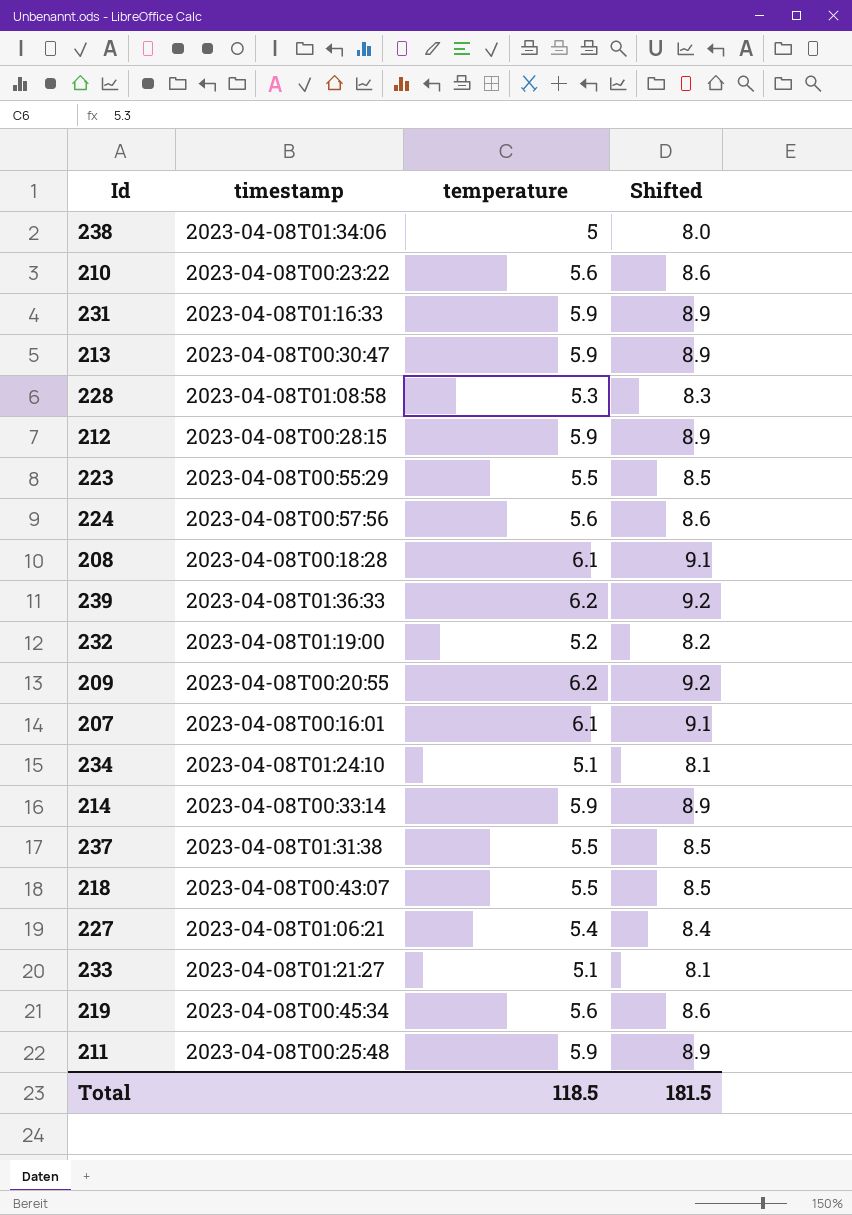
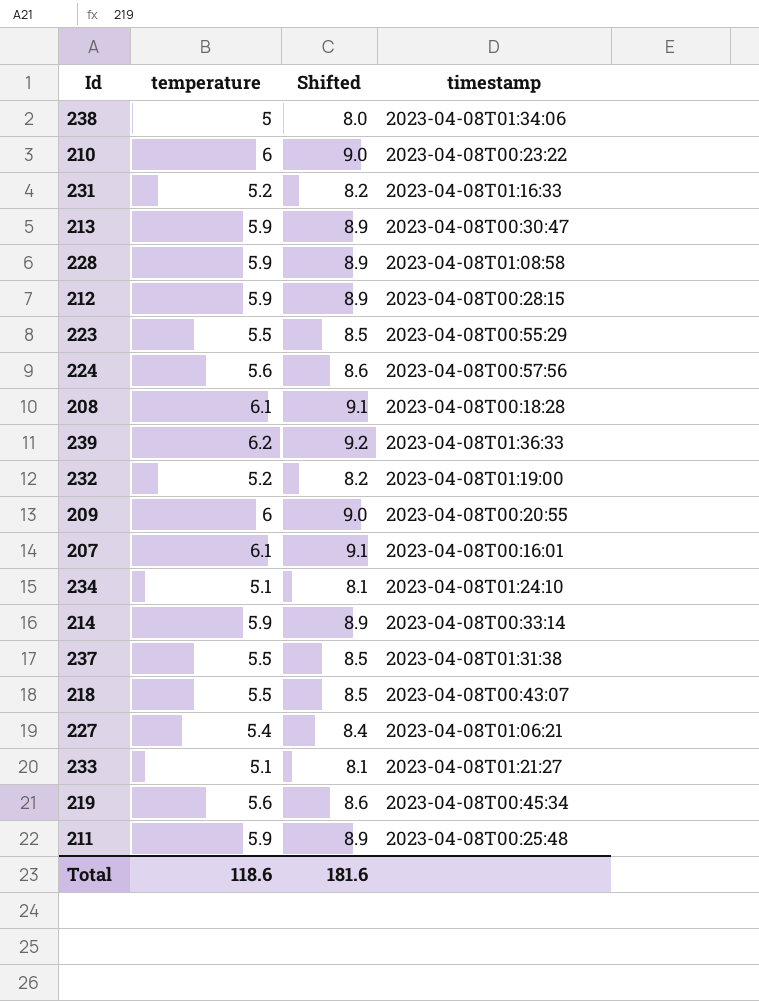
column timestamp | position: 2 -> 4
210 | temperature: 5.6 -> 6
210 | Shifted: 8.6 -> 9.0
231 | temperature: 5.9 -> 5.2
231 | Shifted: 8.9 -> 8.2
228 | temperature: 5.3 -> 5.9
228 | Shifted: 8.3 -> 8.9
209 | temperature: 6.2 -> 6
209 | Shifted: 9.2 -> 9.0
Total | temperature: 118.5 -> 118.6
Total | Shifted: 181.5 -> 181.6

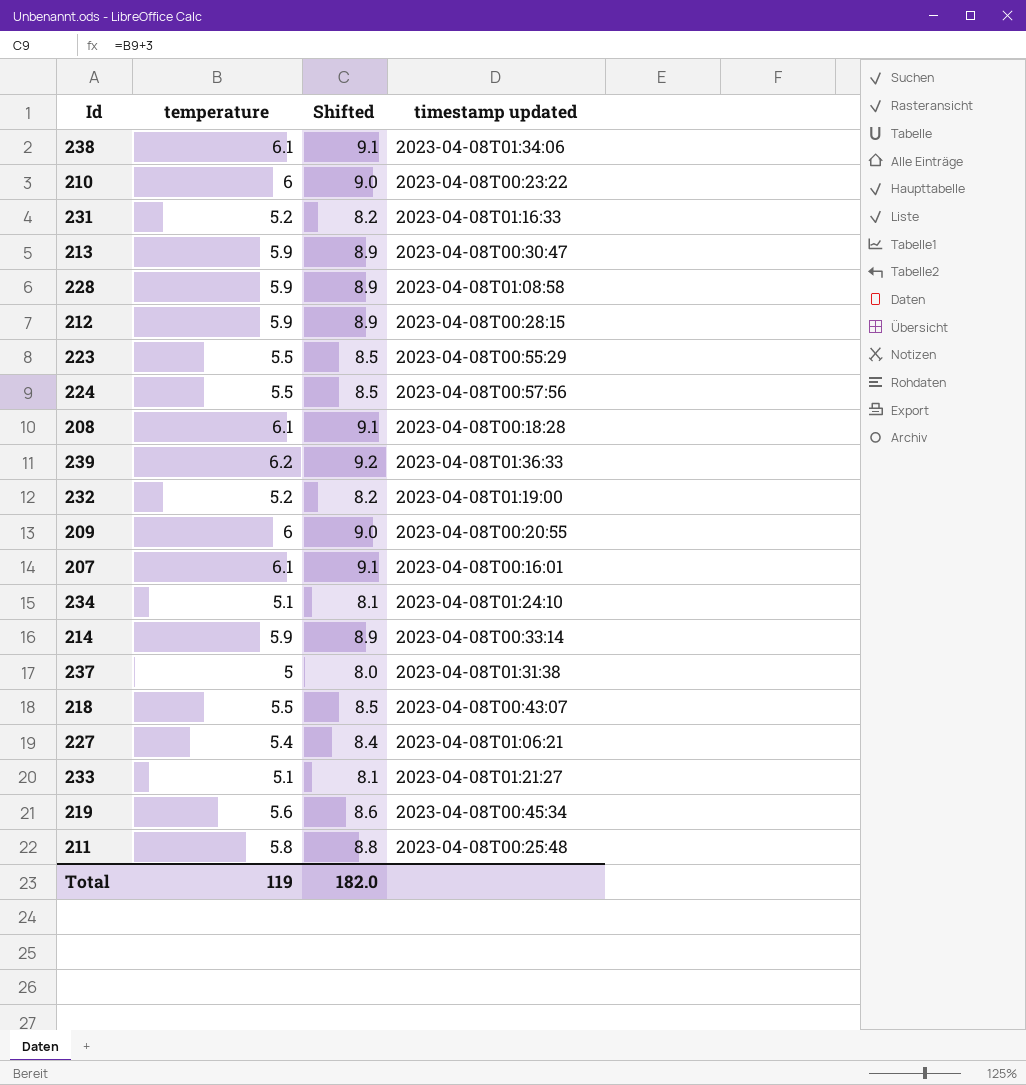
column name: timestamp -> timestamp updated
238 | temperature: 5 -> 6.1
238 | Shifted: 8.0 -> 9.1
224 | temperature: 5.6 -> 5.5
224 | Shifted: 8.6 -> 8.5
237 | temperature: 5.5 -> 5
237 | Shifted: 8.5 -> 8.0
211 | temperature: 5.9 -> 5.8
211 | Shifted: 8.9 -> 8.8
Total | temperature: 118.6 -> 119
Total | Shifted: 181.6 -> 182.0

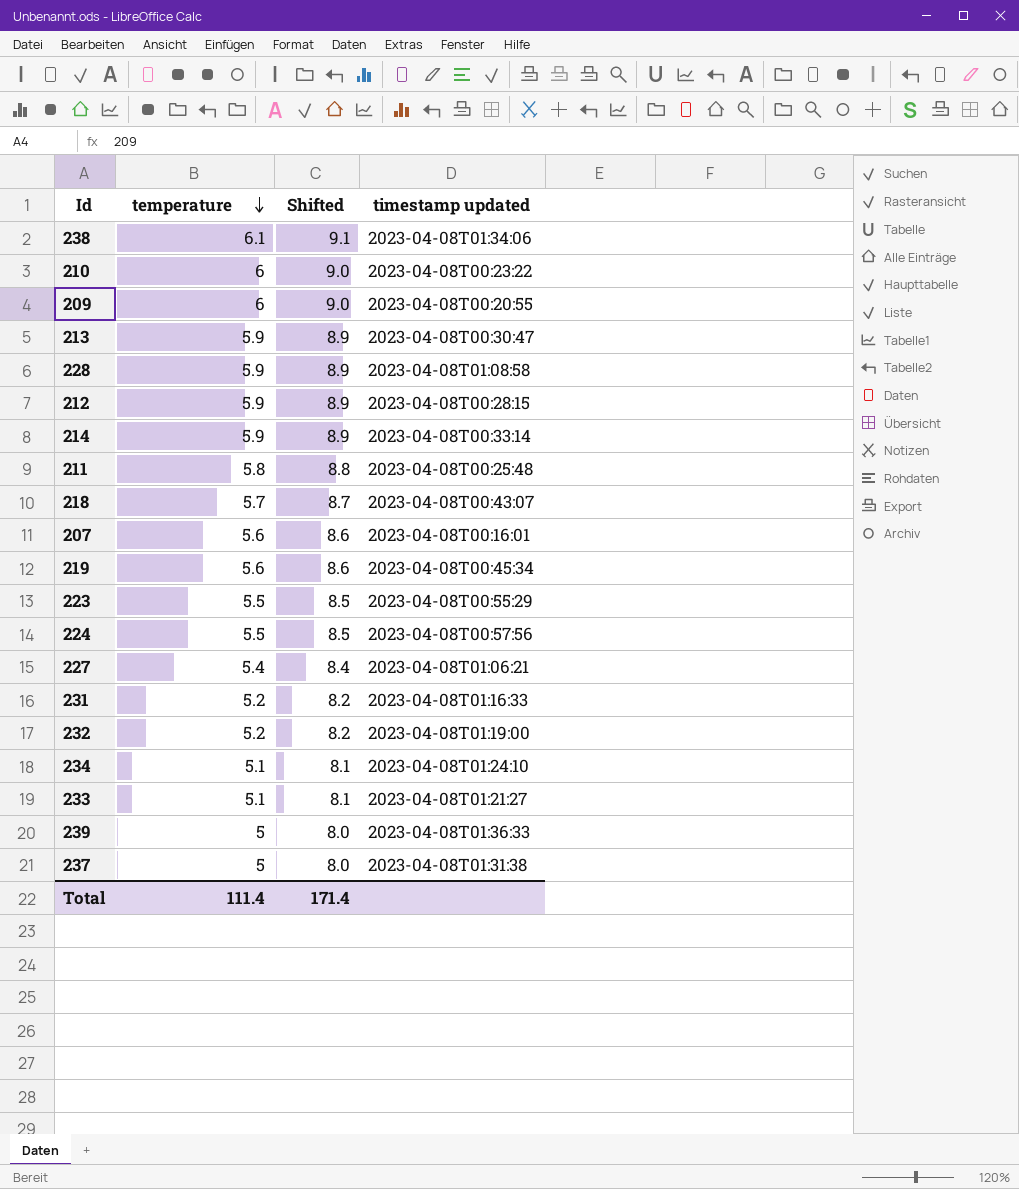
row order: none -> temperature descending
row 208: 6.1 | 9.1 | 2023-04-08T00:18:28 -> none
218 | temperature: 5.5 -> 5.7
218 | Shifted: 8.5 -> 8.7
207 | temperature: 6.1 -> 5.6
207 | Shifted: 9.1 -> 8.6
239 | temperature: 6.2 -> 5
239 | Shifted: 9.2 -> 8.0
Total | temperature: 119 -> 111.4
Total | Shifted: 182.0 -> 171.4

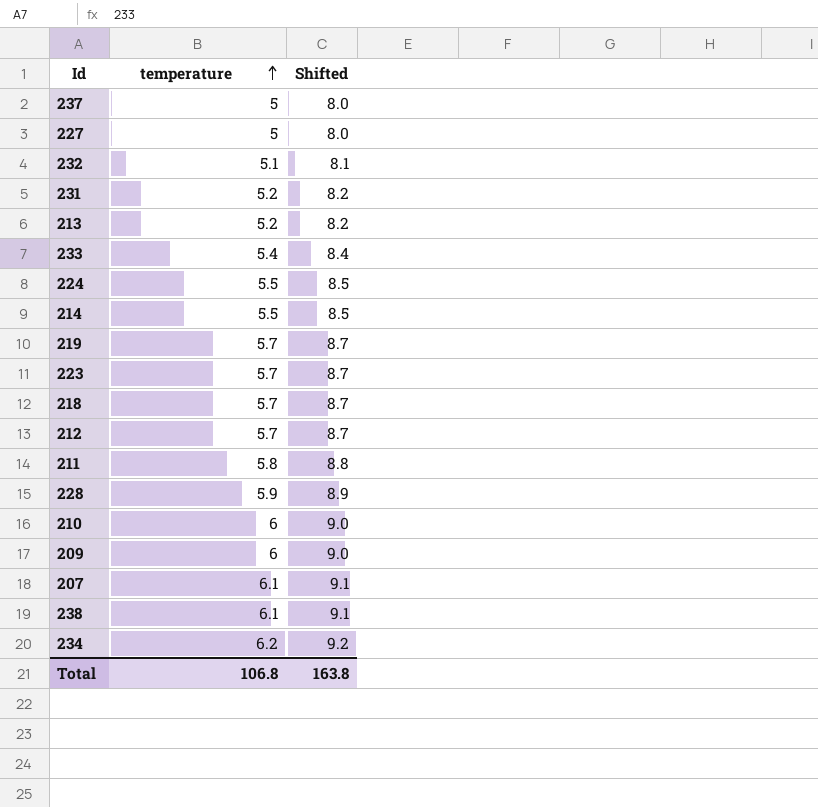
row order: temperature descending -> temperature ascending
column timestamp updated | position: 4 -> none
row 239: 5 | 8.0 | 2023-04-08T01:36:33 -> none
227 | temperature: 5.4 -> 5
227 | Shifted: 8.4 -> 8.0
232 | temperature: 5.2 -> 5.1
232 | Shifted: 8.2 -> 8.1
213 | temperature: 5.9 -> 5.2
213 | Shifted: 8.9 -> 8.2
233 | temperature: 5.1 -> 5.4
233 | Shifted: 8.1 -> 8.4
214 | temperature: 5.9 -> 5.5
214 | Shifted: 8.9 -> 8.5
219 | temperature: 5.6 -> 5.7
219 | Shifted: 8.6 -> 8.7
223 | temperature: 5.5 -> 5.7
223 | Shifted: 8.5 -> 8.7
212 | temperature: 5.9 -> 5.7
212 | Shifted: 8.9 -> 8.7
207 | temperature: 5.6 -> 6.1
207 | Shifted: 8.6 -> 9.1
234 | temperature: 5.1 -> 6.2
234 | Shifted: 8.1 -> 9.2
Total | temperature: 111.4 -> 106.8
Total | Shifted: 171.4 -> 163.8

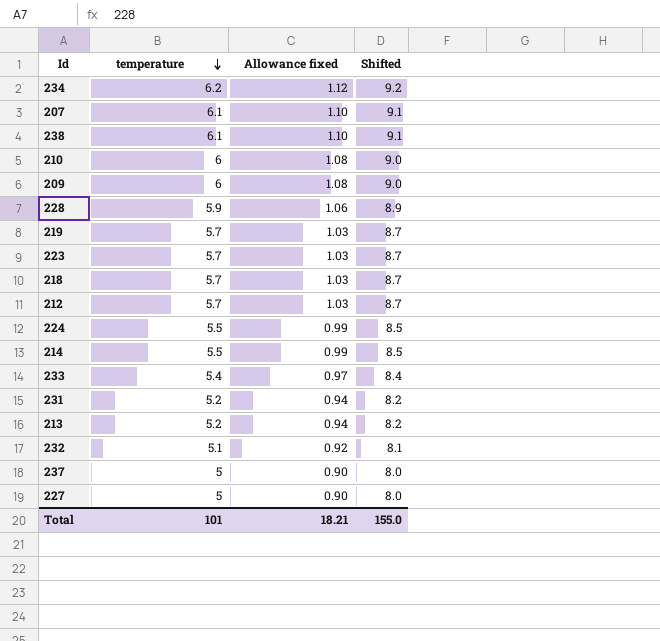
row order: temperature ascending -> temperature descending
column Allowance fixed | formula: none -> [temperature] * 0.18
row 211: 5.8 | 8.8 -> none
Total | temperature: 106.8 -> 101
Total | Shifted: 163.8 -> 155.0

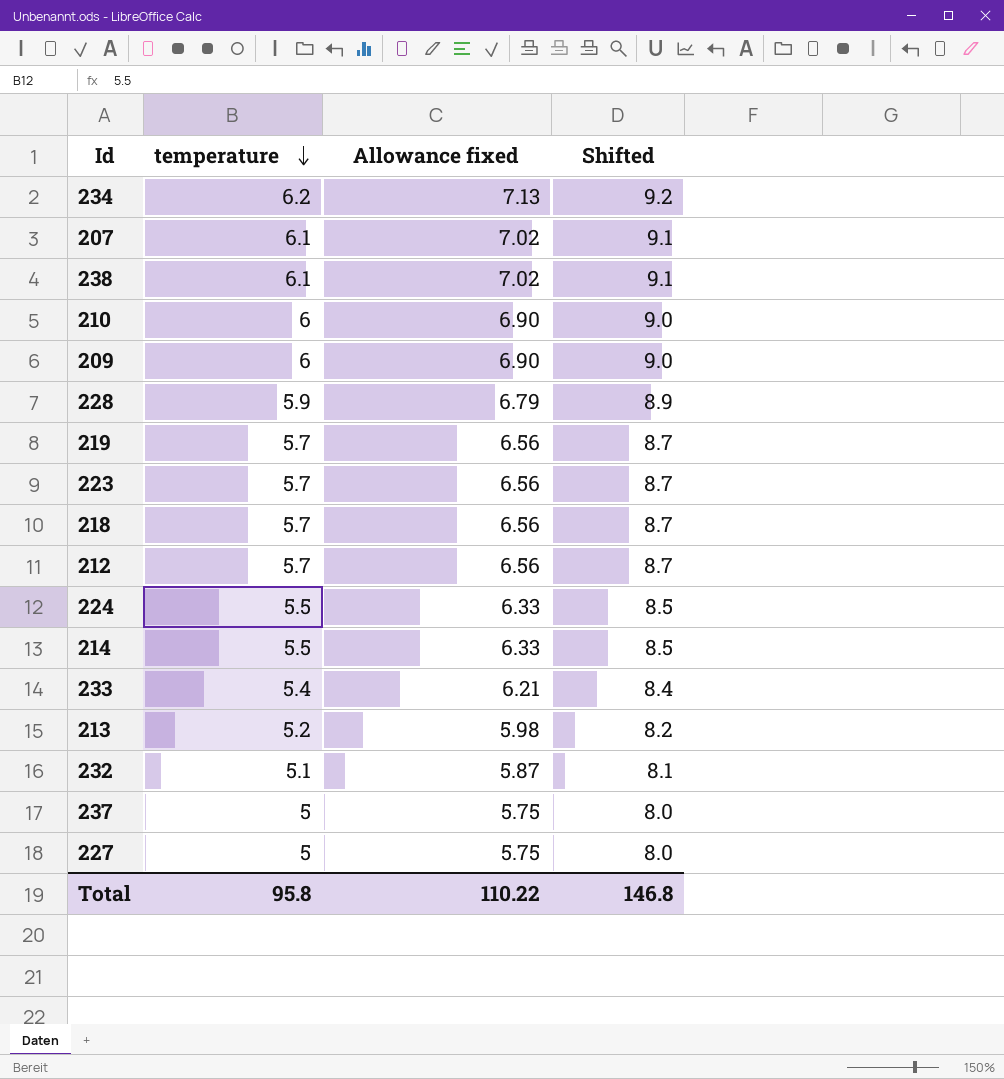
column Allowance fixed | formula: [temperature] * 0.18 -> [temperature] * 1.15
row 231: 5.2 | 0.94 | 8.2 -> none
Total | temperature: 101 -> 95.8
Total | Allowance fixed: 18.21 -> 110.22
Total | Shifted: 155.0 -> 146.8

